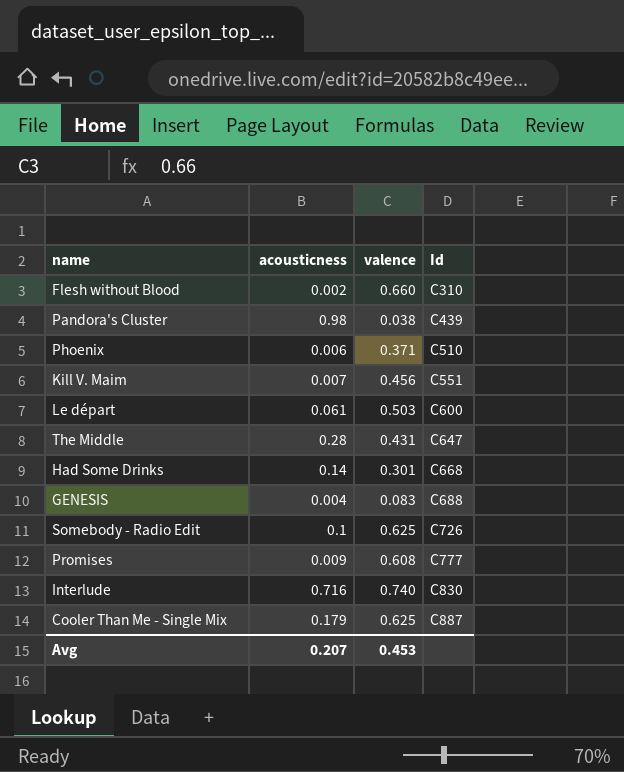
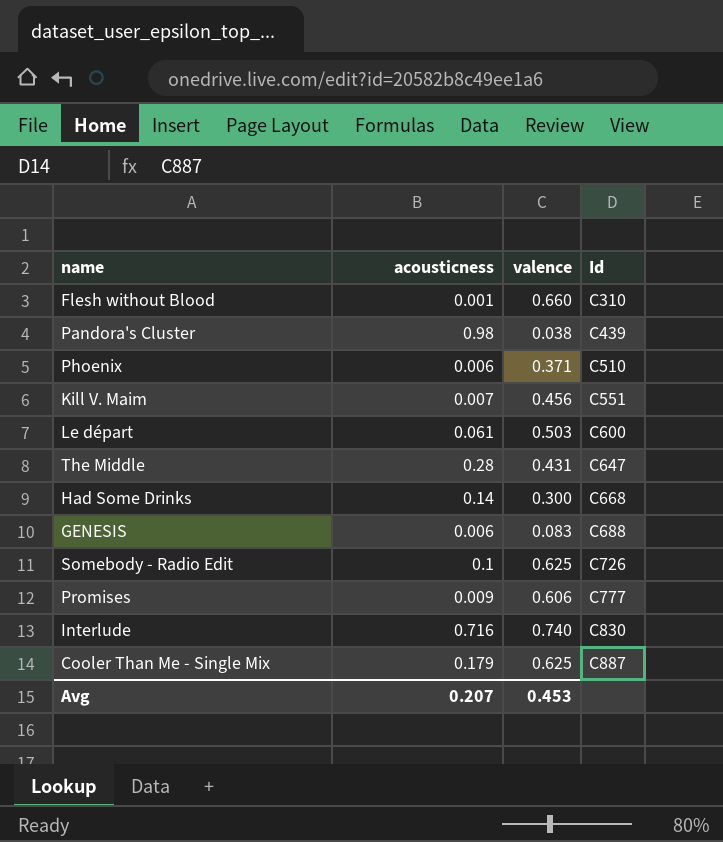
Flesh without Blood | acousticness: 0.002 -> 0.001
Had Some Drinks | valence: 0.301 -> 0.300
GENESIS | acousticness: 0.004 -> 0.006
Promises | valence: 0.608 -> 0.606

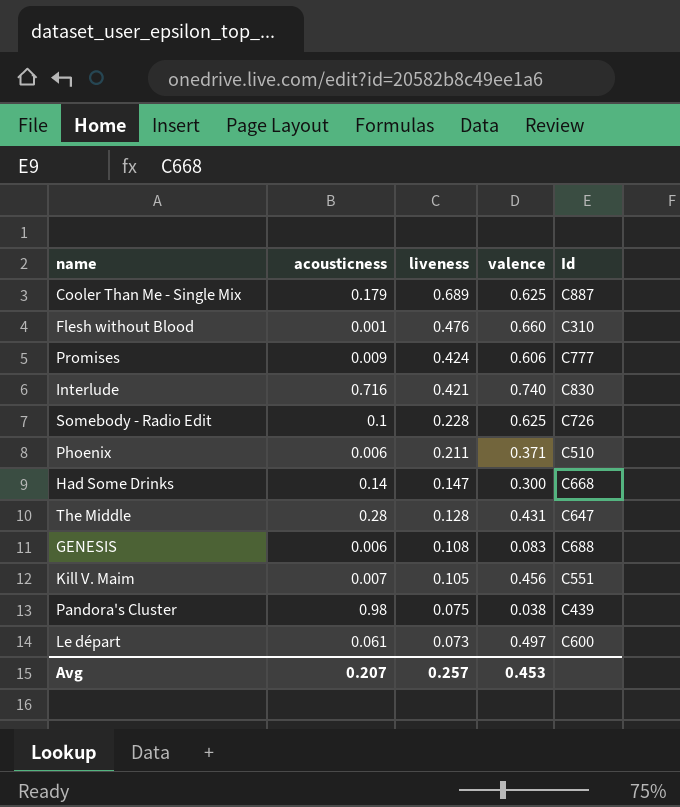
row order: Id ascending -> liveness descending
column liveness | position: none -> 3
Le départ | valence: 0.503 -> 0.497

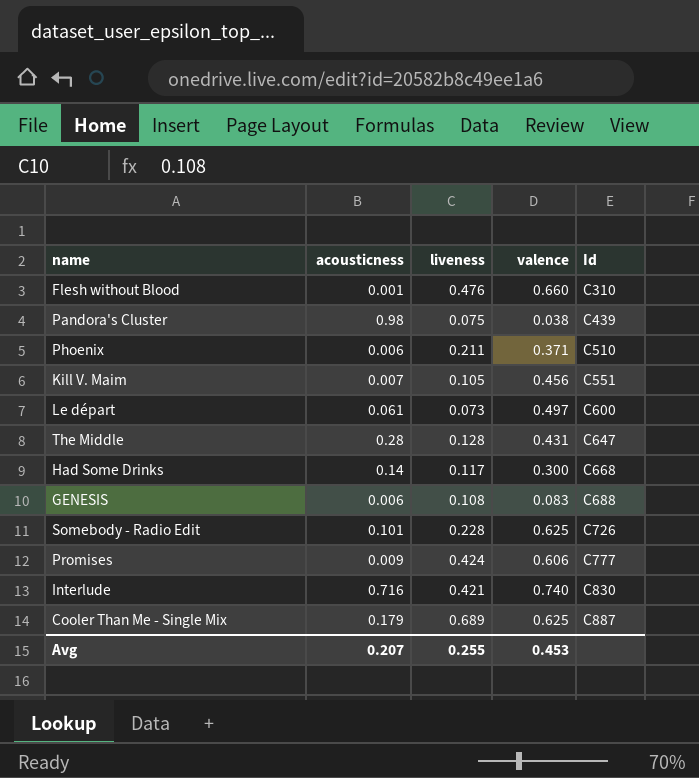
row order: liveness descending -> Id ascending
Had Some Drinks | liveness: 0.147 -> 0.117
Somebody - Radio Edit | acousticness: 0.1 -> 0.101
Avg | liveness: 0.257 -> 0.255

